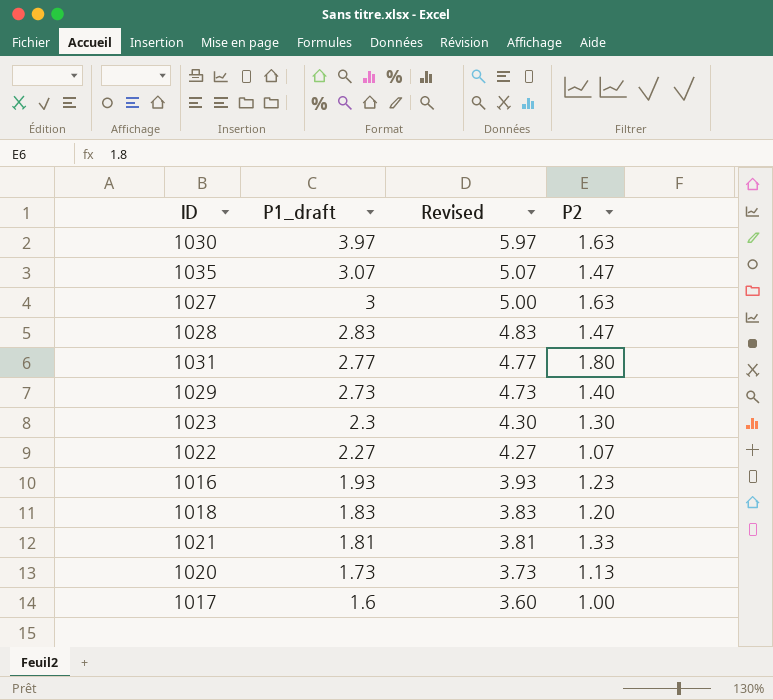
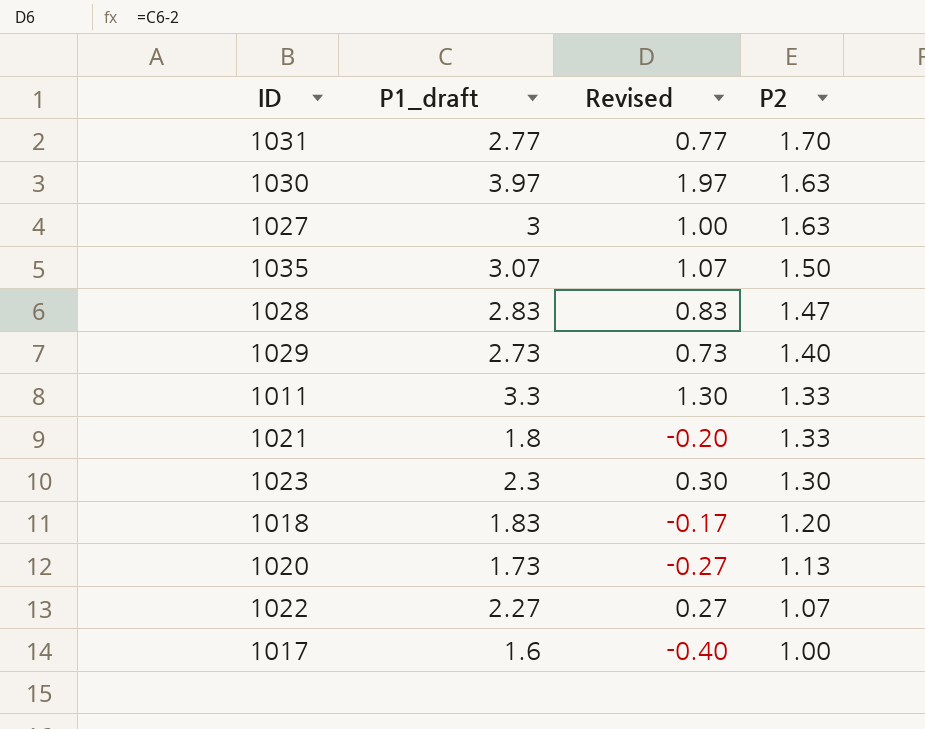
row order: P1_draft descending -> P2 descending
column Revised | formula: [P1_draft] + 2 -> [P1_draft] - 2
row 1016: 1.93 | 3.93 | 1.23 -> none
1031 | P2: 1.80 -> 1.70
1035 | P2: 1.47 -> 1.50
row 1011: none -> 3.3 | 1.30 | 1.33
1021 | P1_draft: 1.81 -> 1.8

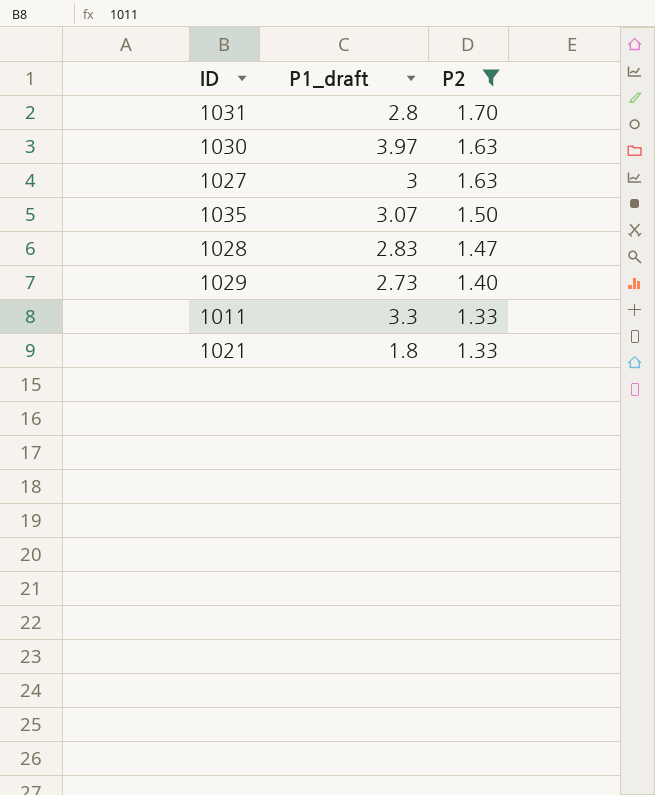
filter: none -> P2 >= 1.33
column Revised | formula: [P1_draft] - 2 -> none
1031 | P1_draft: 2.77 -> 2.8

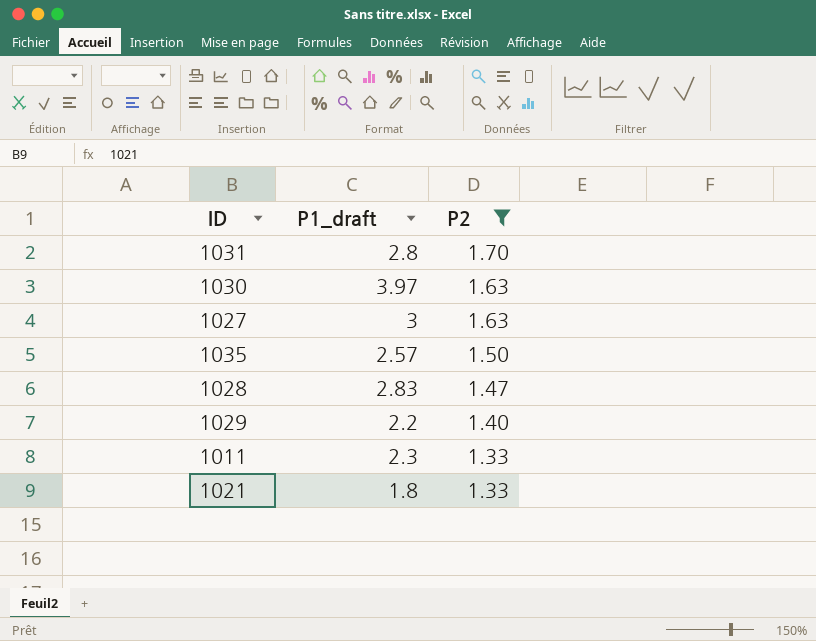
1035 | P1_draft: 3.07 -> 2.57
1029 | P1_draft: 2.73 -> 2.2
1011 | P1_draft: 3.3 -> 2.3

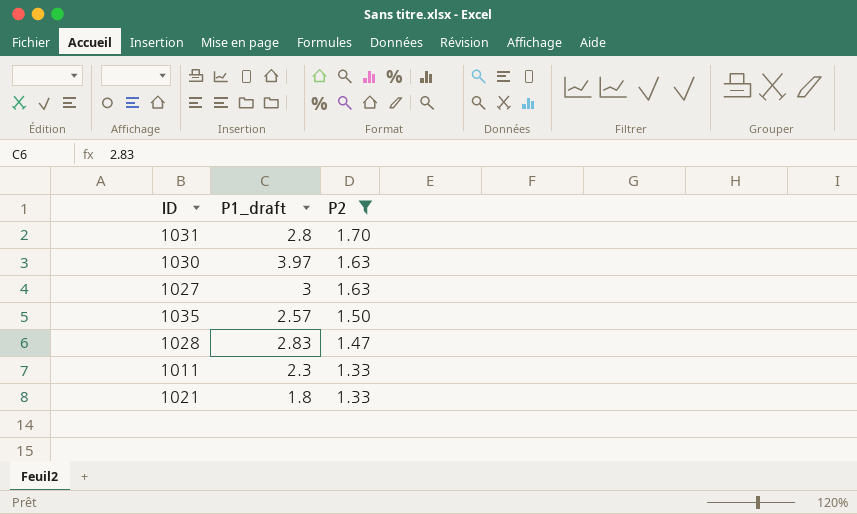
row 1029: 2.2 | 1.40 -> none

